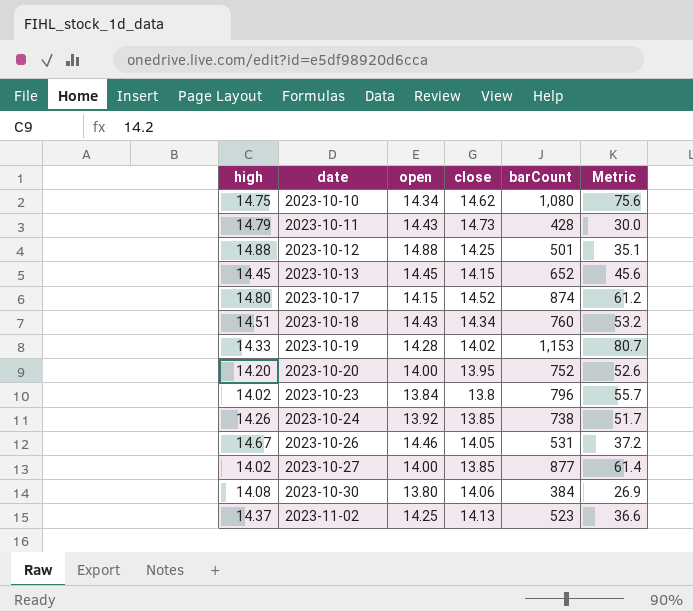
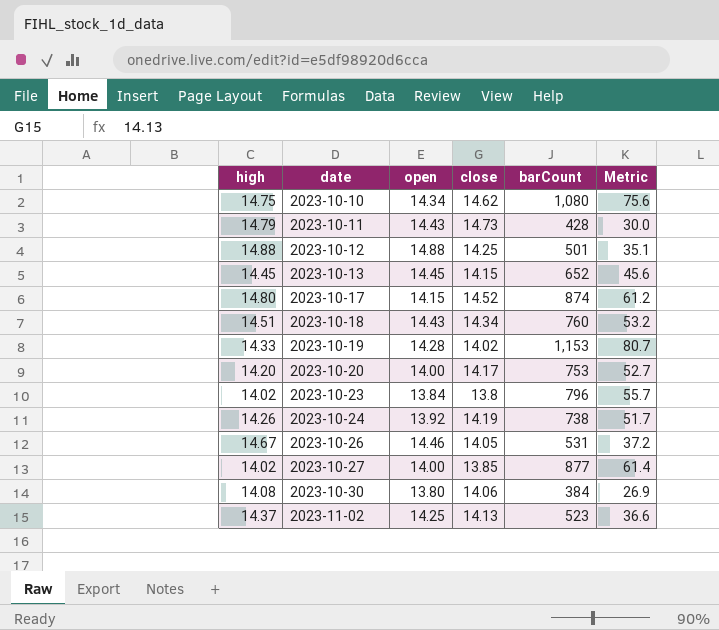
2023-10-20 | close: 13.95 -> 14.17
2023-10-20 | barCount: 752 -> 753
2023-10-20 | Metric: 52.6 -> 52.7
2023-10-24 | close: 13.85 -> 14.19

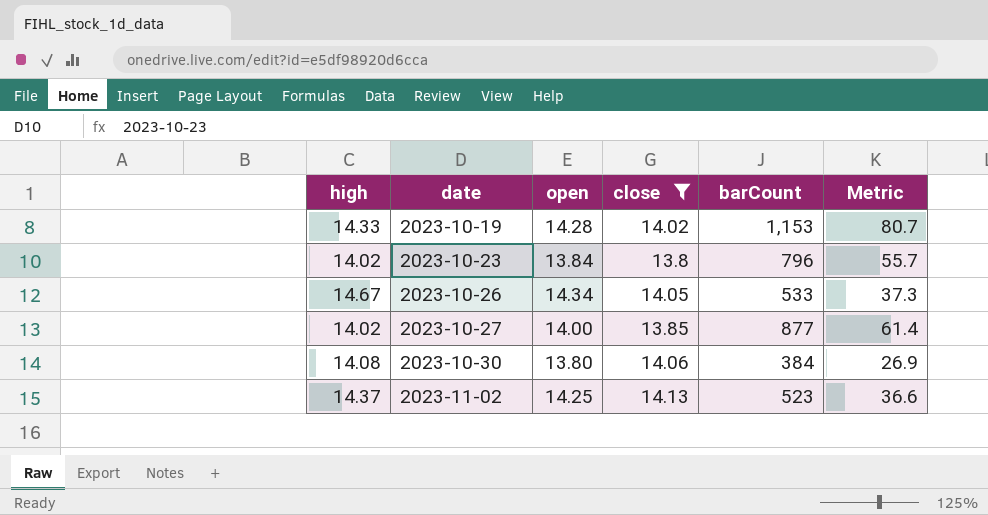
filter: none -> close <= 14.13
2023-10-26 | open: 14.46 -> 14.34
2023-10-26 | barCount: 531 -> 533
2023-10-26 | Metric: 37.2 -> 37.3

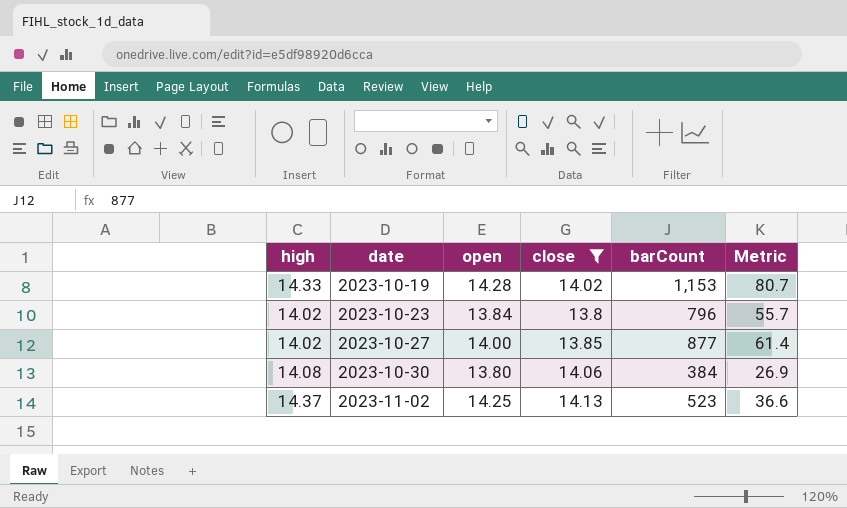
row 2023-10-26: 14.67 | 14.34 | 14.05 | 533 | 37.3 -> none

